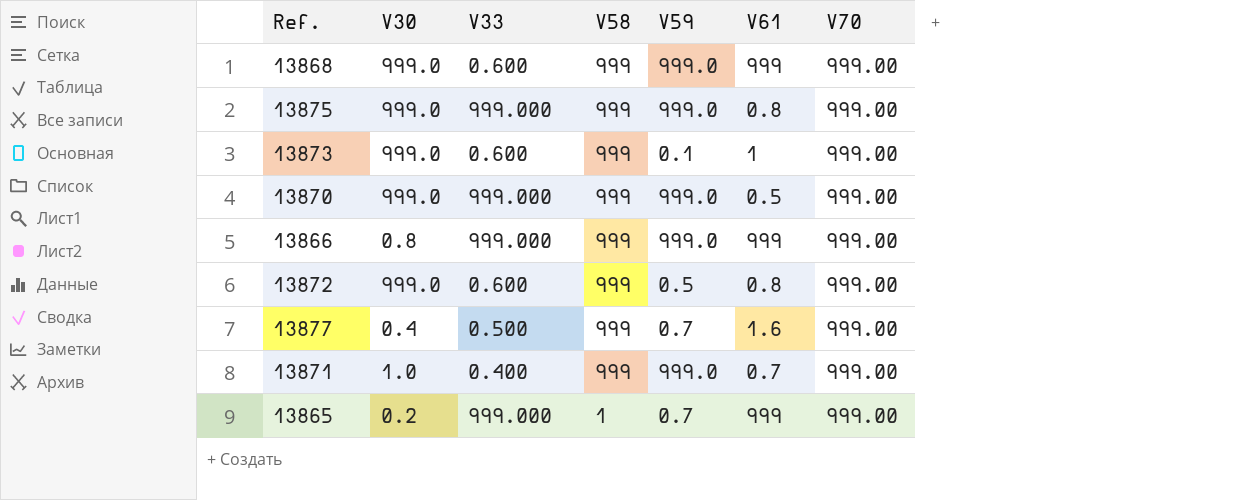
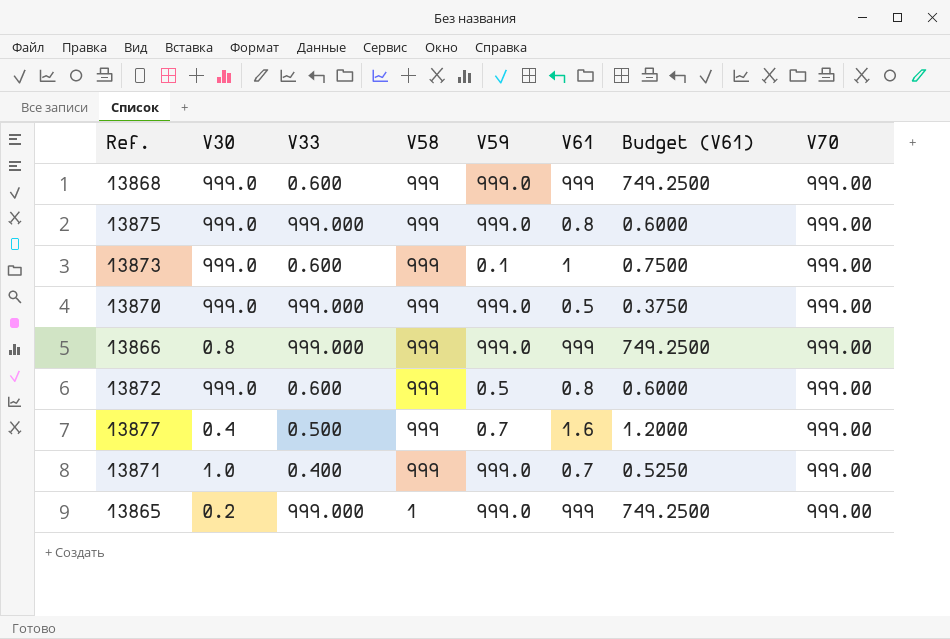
column Budget (V61) | formula: none -> [V61] * 0.75
13865 | V59: 0.7 -> 999.0

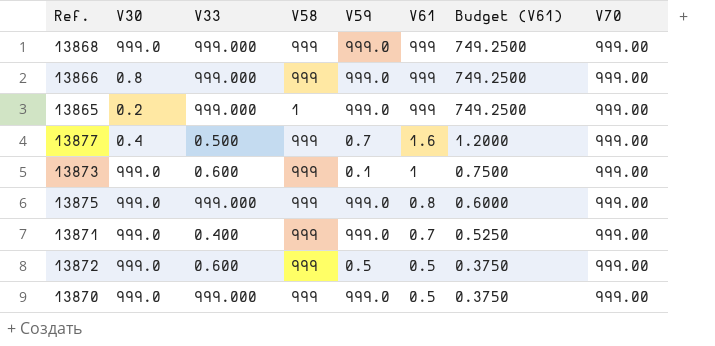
row order: V58 descending -> V61 descending
13868 | V33: 0.600 -> 999.000
13871 | V30: 1.0 -> 999.0
13872 | V61: 0.8 -> 0.5
13872 | Budget (V61): 0.6000 -> 0.3750

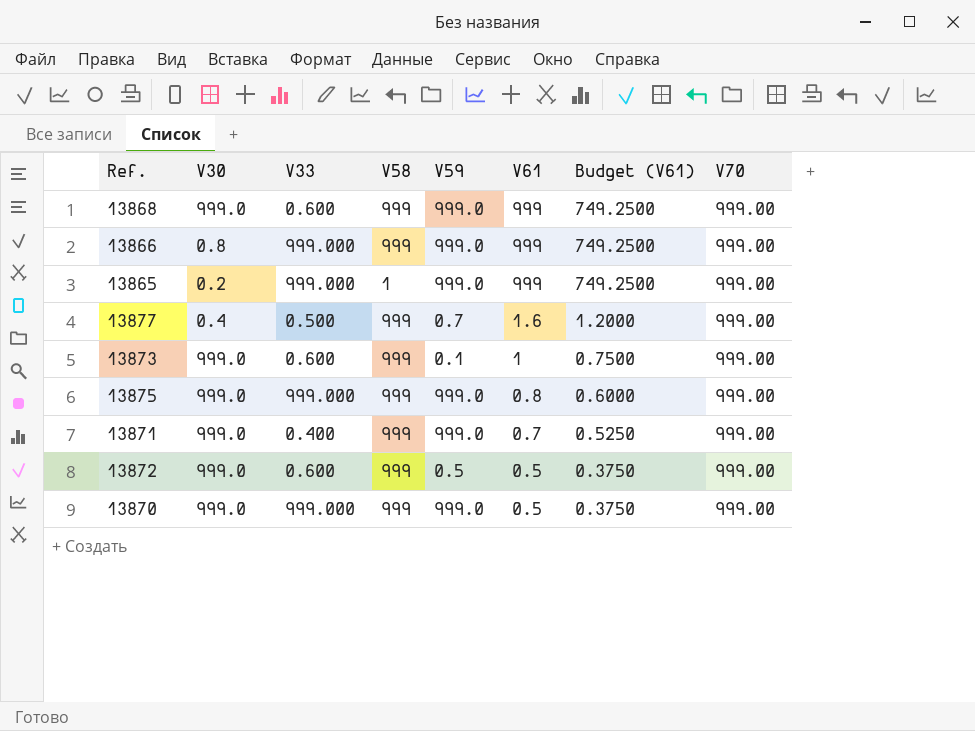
13868 | V33: 999.000 -> 0.600

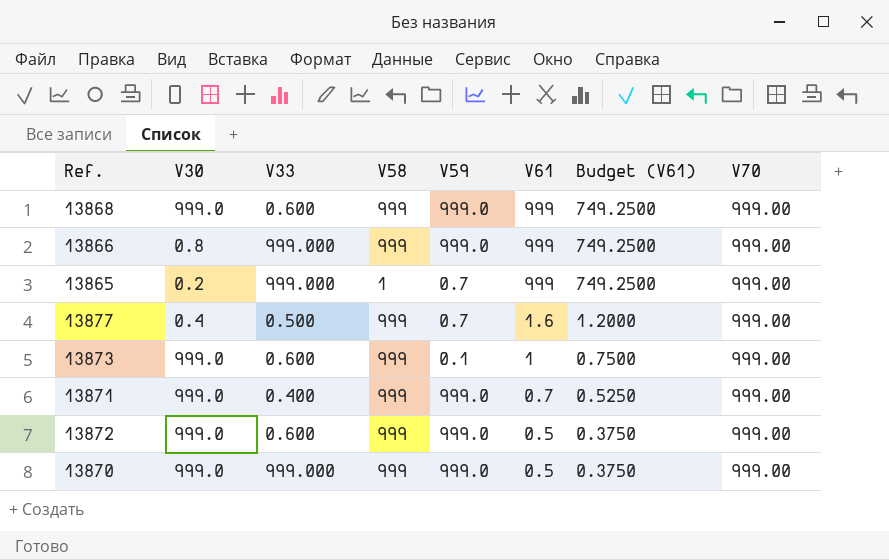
row 13875: 999.0 | 999.000 | 999 | 999.0 | 0.8 | 0.6000 | 999.00 -> none
13865 | V59: 999.0 -> 0.7
13872 | V59: 0.5 -> 999.0

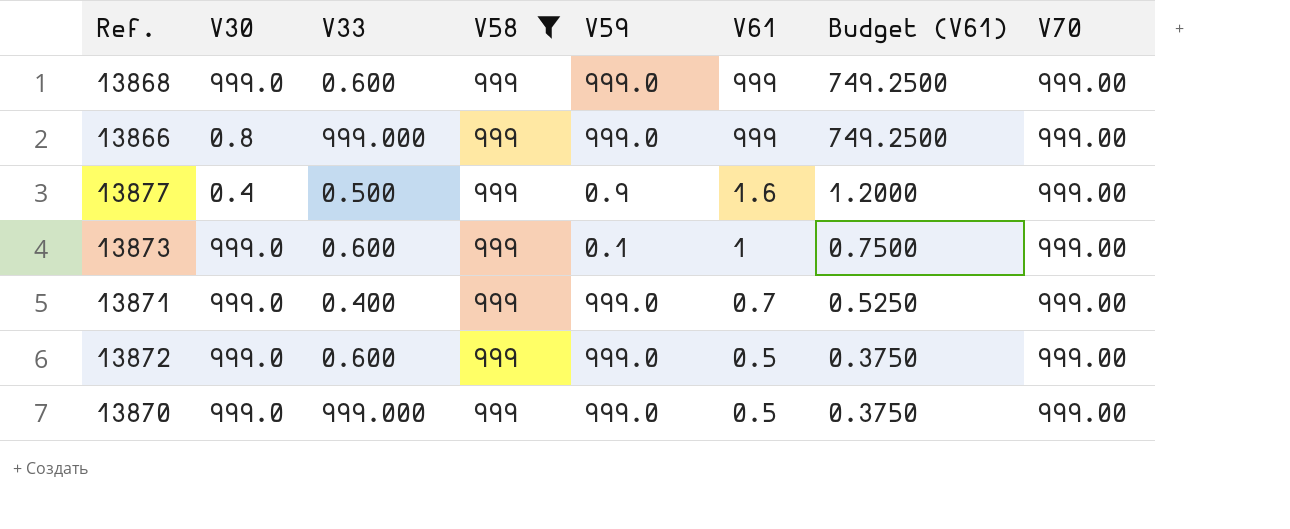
filter: none -> V58 = 999
13877 | V59: 0.7 -> 0.9

